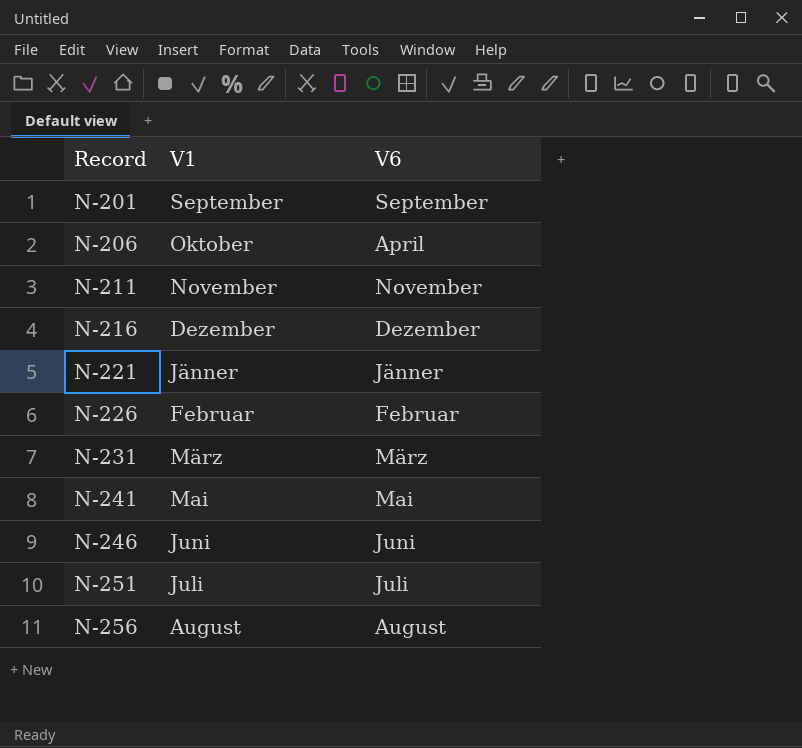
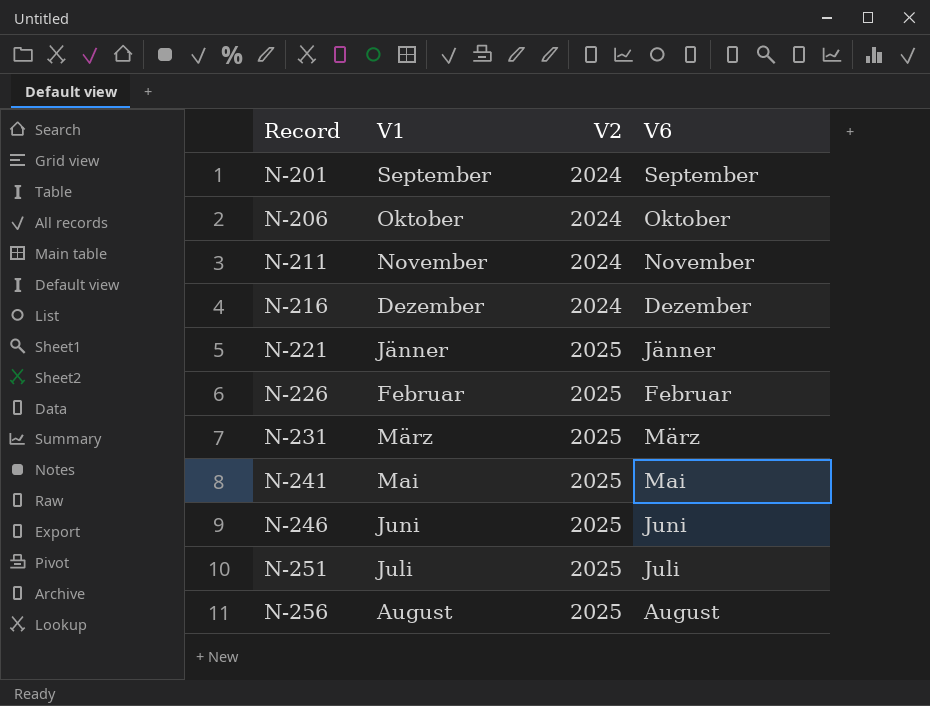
column V2 | position: none -> 3
N-206 | V6: April -> Oktober

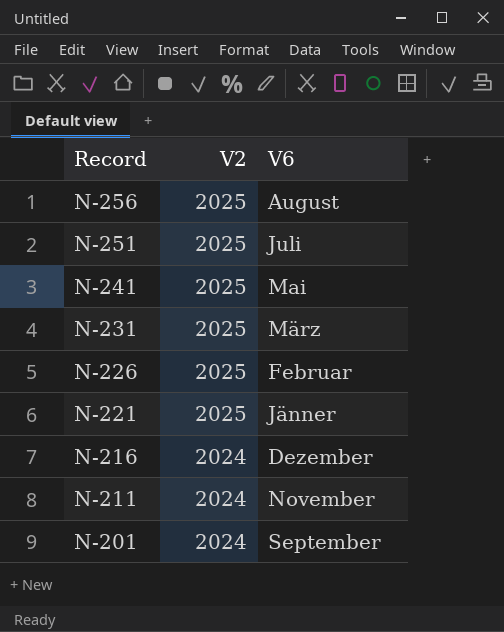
row order: Record ascending -> Record descending
column V1 | position: 2 -> none
row N-206: Oktober | 2024 | Oktober -> none
row N-246: Juni | 2025 | Juni -> none

